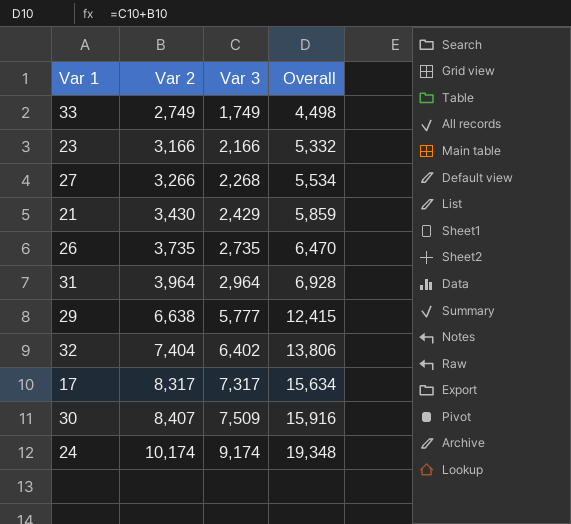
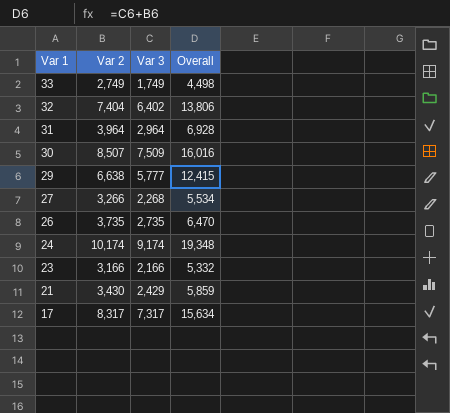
row order: Var 2 ascending -> Var 1 descending
30 | Var 2: 8,407 -> 8,507
30 | Overall: 15,916 -> 16,016

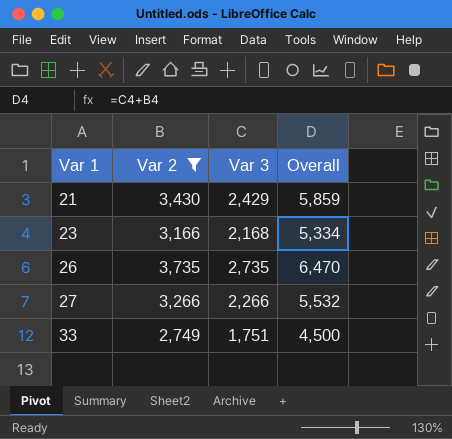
filter: none -> Var 2 <= 3,735
row order: Var 1 descending -> Var 1 ascending
23 | Var 3: 2,166 -> 2,168
23 | Overall: 5,332 -> 5,334
27 | Var 3: 2,268 -> 2,266
27 | Overall: 5,534 -> 5,532
33 | Var 3: 1,749 -> 1,751
33 | Overall: 4,498 -> 4,500

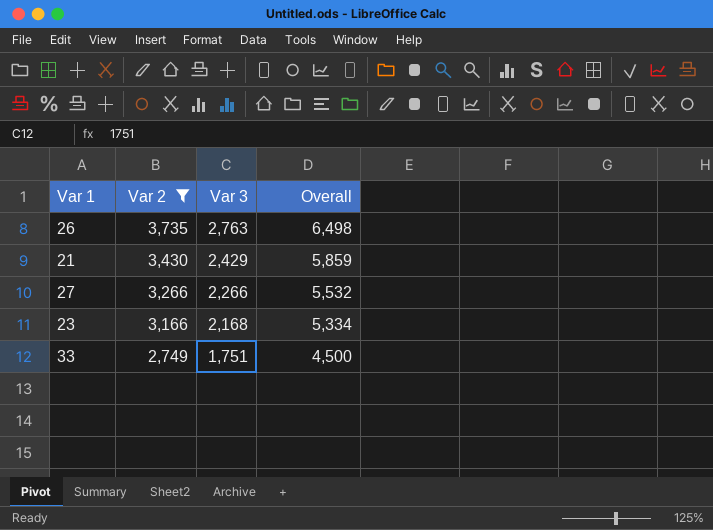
row order: Var 1 ascending -> Var 2 descending
26 | Var 3: 2,735 -> 2,763
26 | Overall: 6,470 -> 6,498

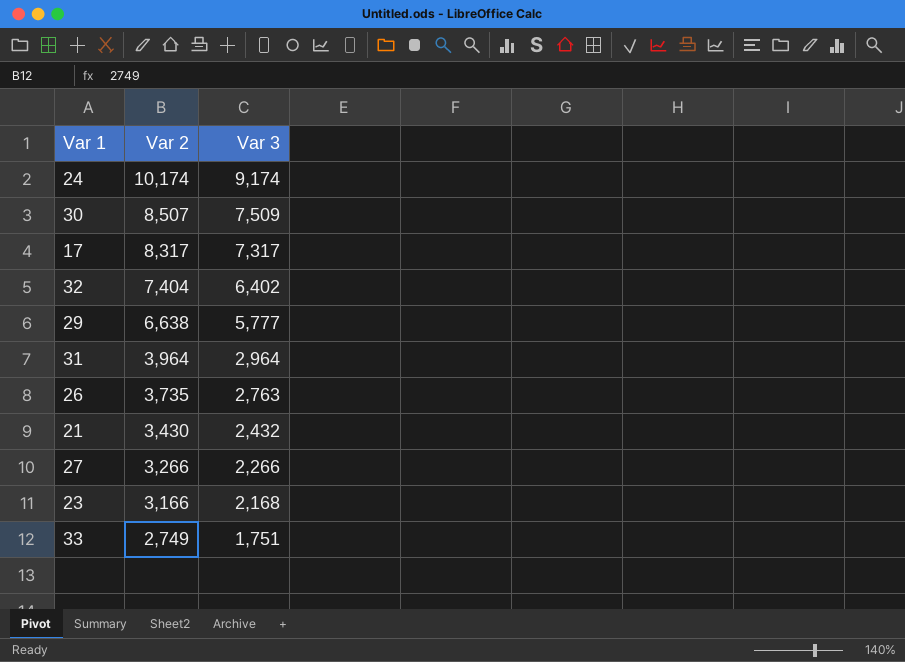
filter: Var 2 <= 3,735 -> none
column Overall | formula: [Var 2] + [Var 3] -> none
21 | Var 3: 2,429 -> 2,432

